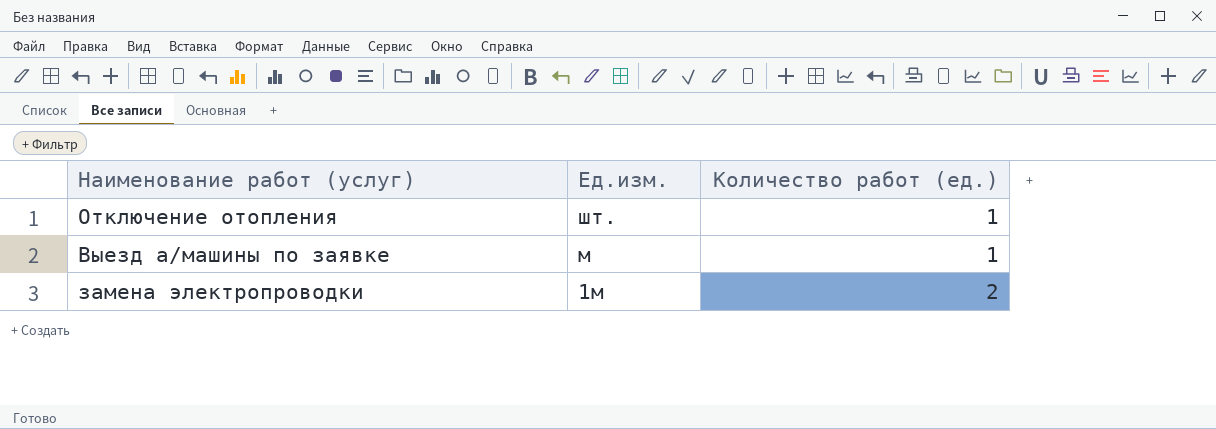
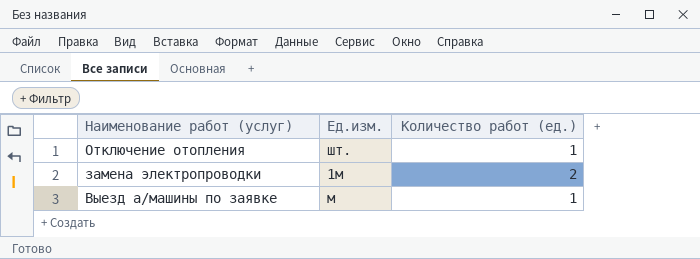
row order: Ед.изм. descending -> Наименование работ (услуг) descending

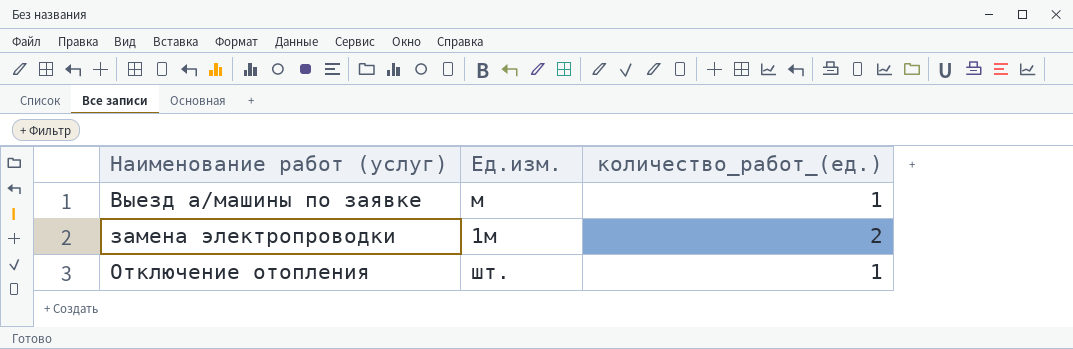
row order: Наименование работ (услуг) descending -> Наименование работ (услуг) ascending
column name: Количество работ (ед.) -> количество_работ_(ед.)

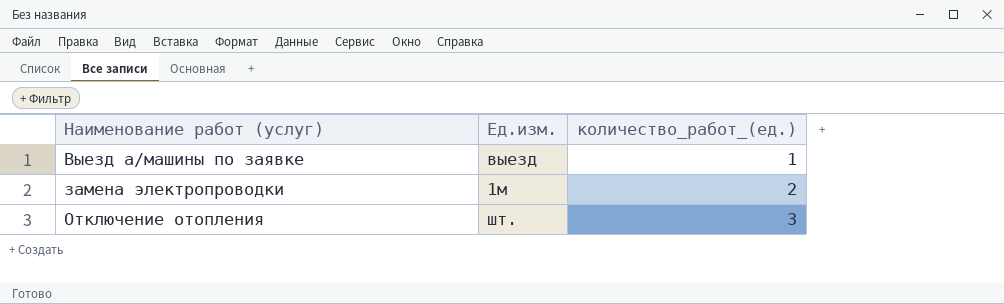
Выезд а/машины по заявке | Ед.изм.: м -> выезд
Отключение отопления | количество_работ_(ед.): 1 -> 3

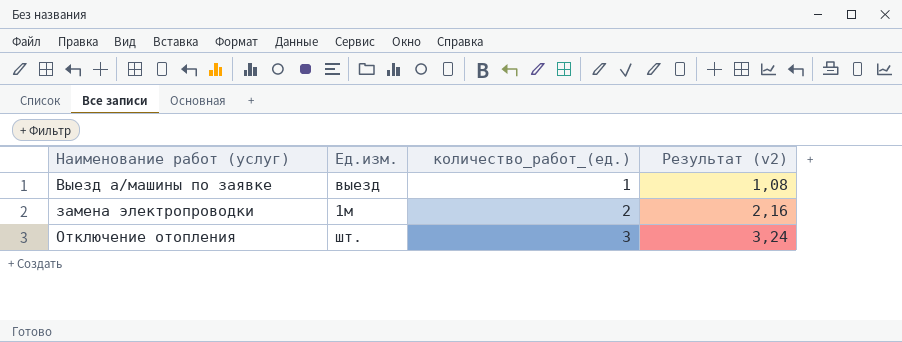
column Результат (v2) | formula: none -> [количество_работ_(ед.)] * 1,08

